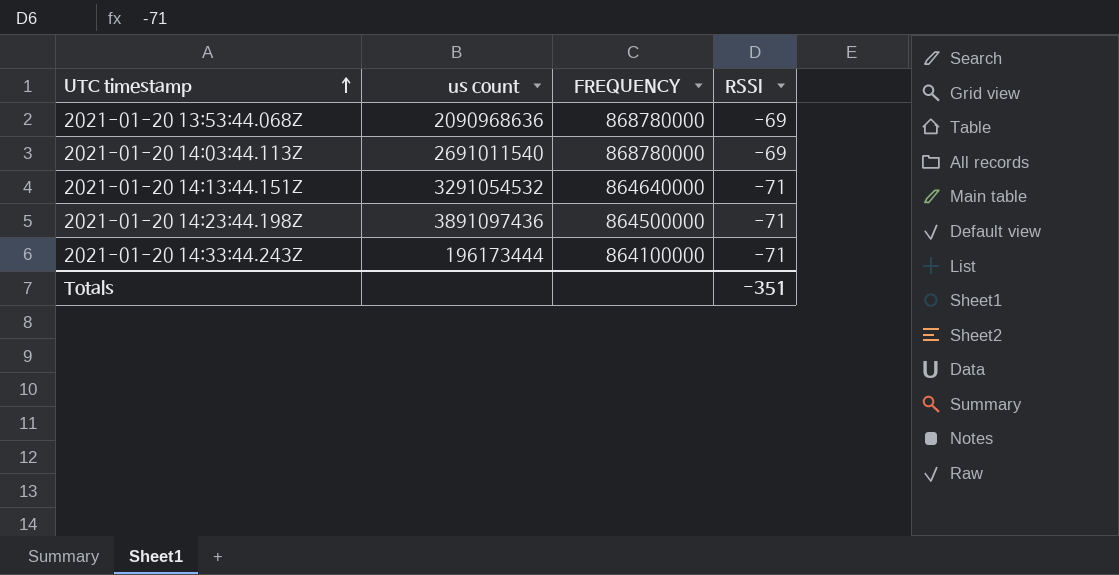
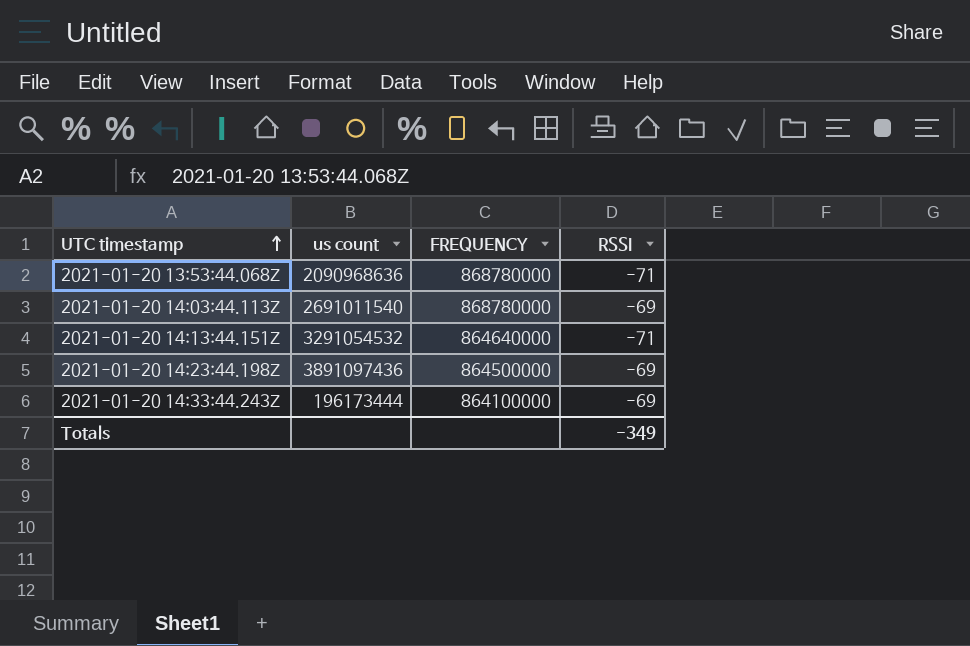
2021-01-20 13:53:44.068Z | RSSI: -69 -> -71
2021-01-20 14:23:44.198Z | RSSI: -71 -> -69
2021-01-20 14:33:44.243Z | RSSI: -71 -> -69
Totals | RSSI: -351 -> -349

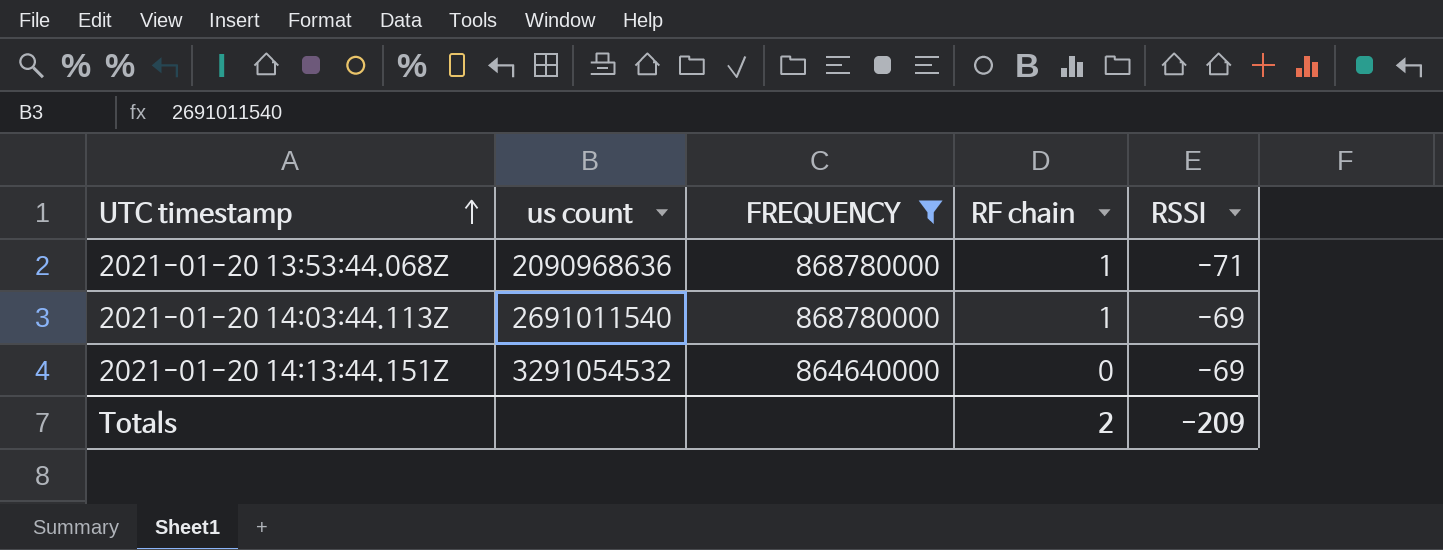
filter: none -> FREQUENCY >= 864640000
column RF chain | position: none -> 4
2021-01-20 14:13:44.151Z | RSSI: -71 -> -69
Totals | RSSI: -349 -> -209

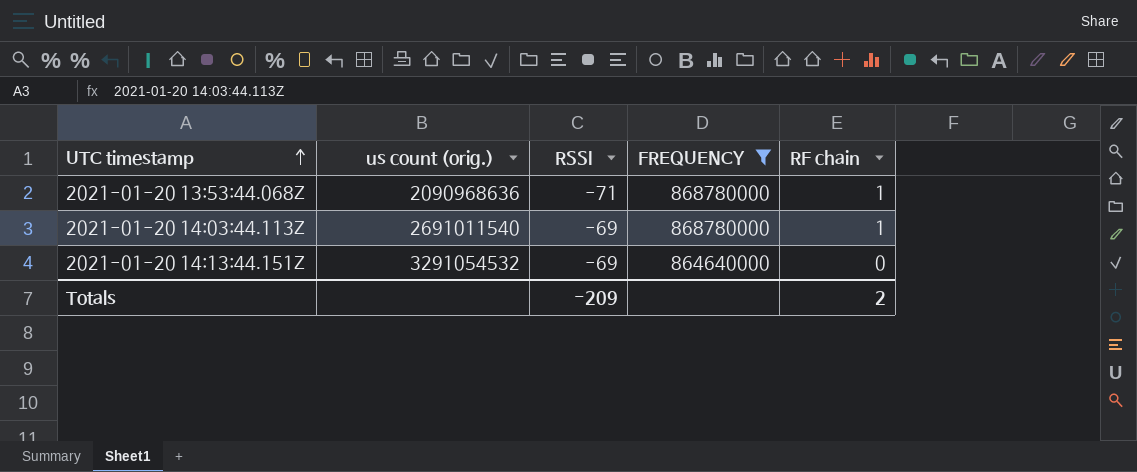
column name: us count -> us count (orig.)
column RSSI | position: 5 -> 3

